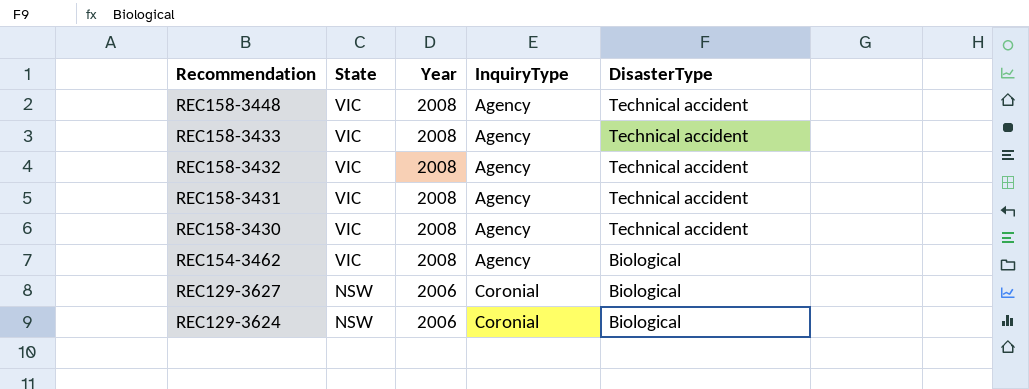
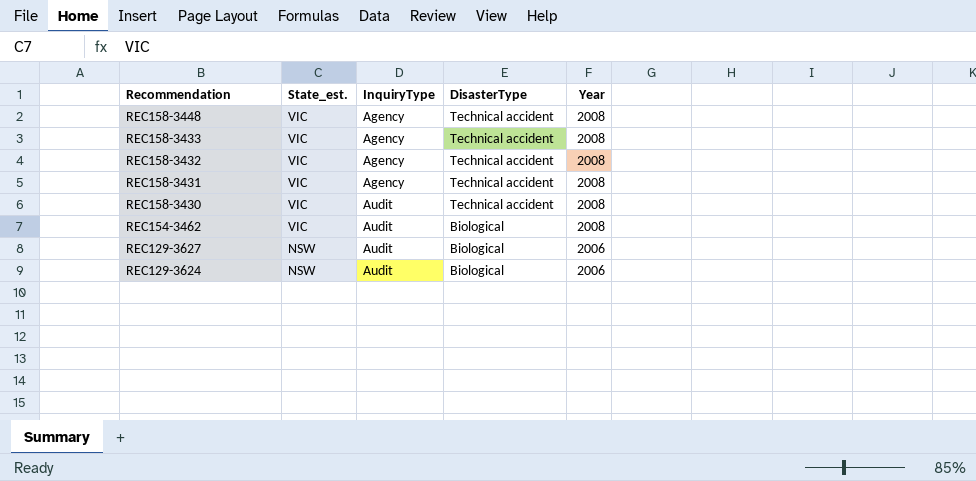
column name: State -> State_est.
column Year | position: 3 -> 5
REC158-3430 | InquiryType: Agency -> Audit
REC154-3462 | InquiryType: Agency -> Audit
REC129-3627 | InquiryType: Coronial -> Audit
REC129-3624 | InquiryType: Coronial -> Audit

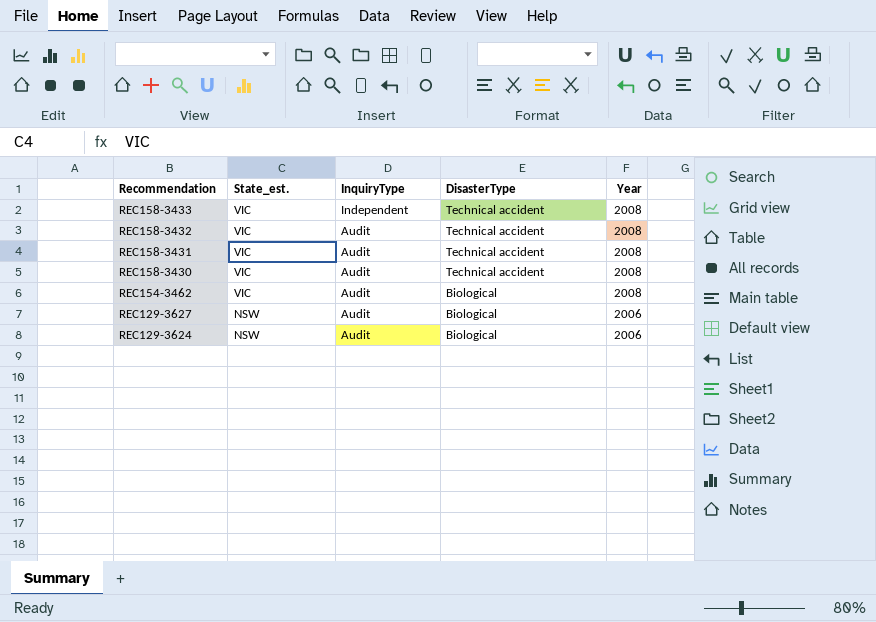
row REC158-3448: VIC | Agency | Technical accident | 2008 -> none
REC158-3433 | InquiryType: Agency -> Independent
REC158-3432 | InquiryType: Agency -> Audit
REC158-3431 | InquiryType: Agency -> Audit

